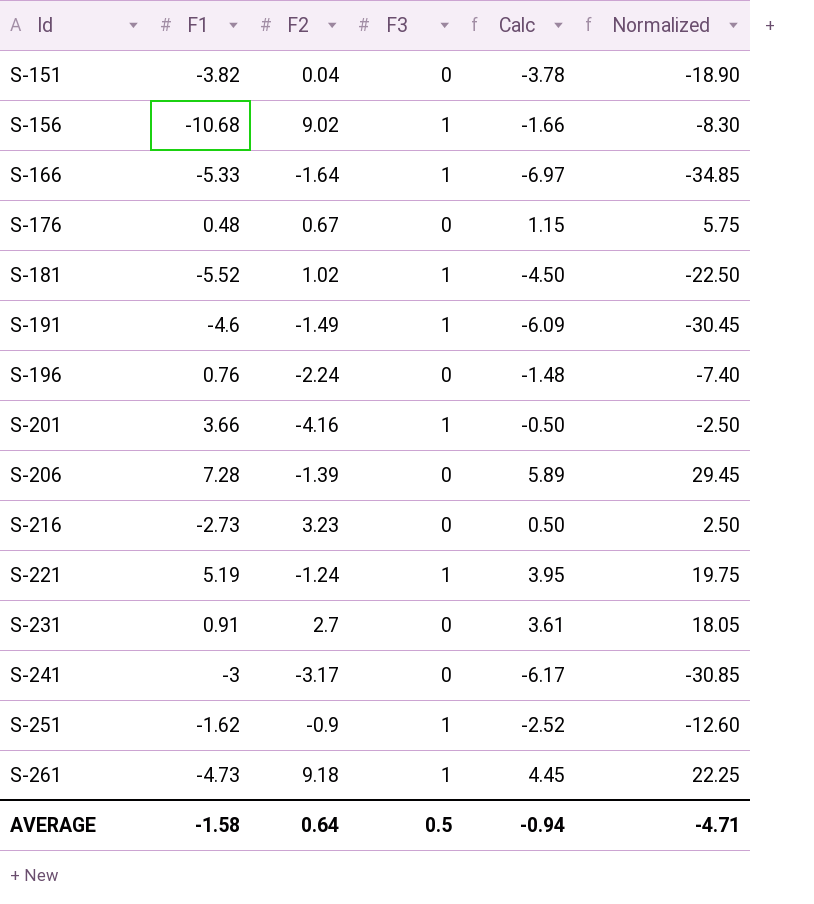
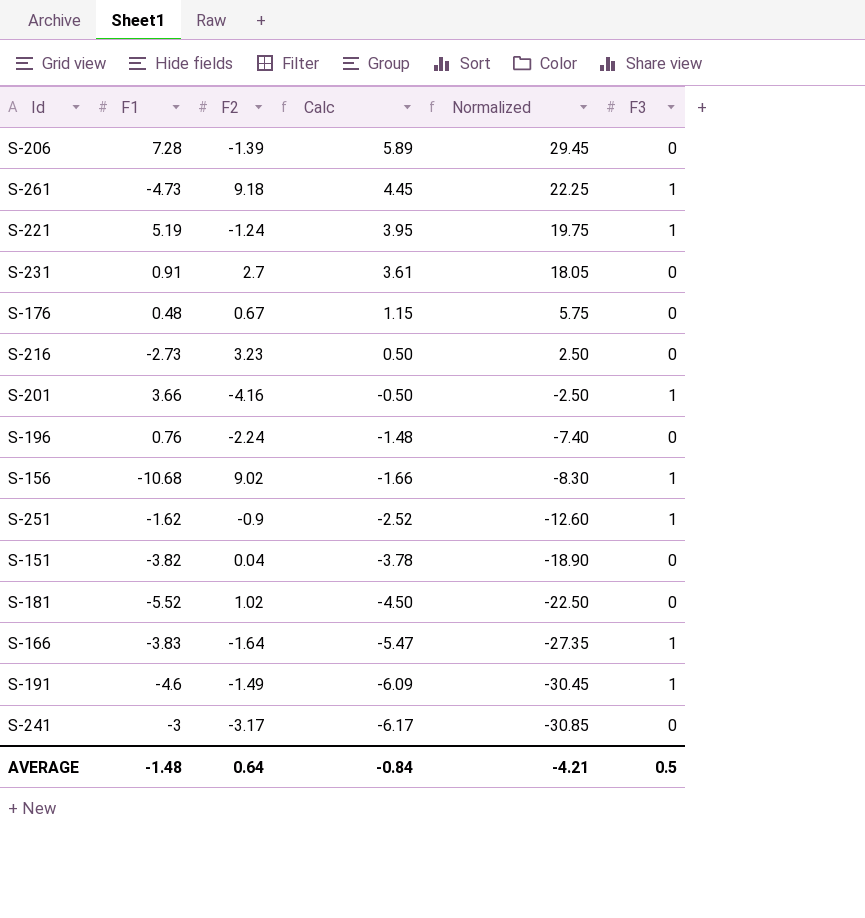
row order: Id ascending -> Calc descending
column F3 | position: 4 -> 6
S-181 | F3: 1 -> 0
S-166 | F1: -5.33 -> -3.83
S-166 | Calc: -6.97 -> -5.47
S-166 | Normalized: -34.85 -> -27.35
AVERAGE | F1: -1.58 -> -1.48
AVERAGE | Calc: -0.94 -> -0.84
AVERAGE | Normalized: -4.71 -> -4.21

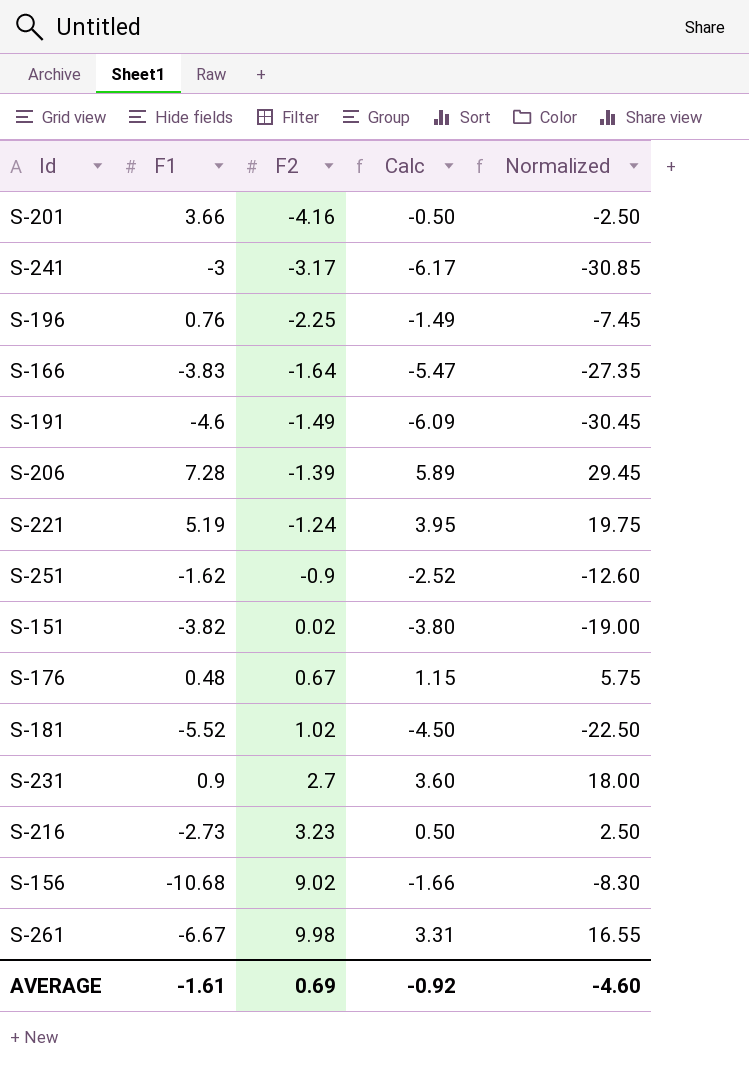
row order: Calc descending -> F2 ascending
column F3 | position: 6 -> none
S-196 | F2: -2.24 -> -2.25
S-196 | Calc: -1.48 -> -1.49
S-196 | Normalized: -7.40 -> -7.45
S-151 | F2: 0.04 -> 0.02
S-151 | Calc: -3.78 -> -3.80
S-151 | Normalized: -18.90 -> -19.00
S-231 | F1: 0.91 -> 0.9
S-231 | Calc: 3.61 -> 3.60
S-231 | Normalized: 18.05 -> 18.00
S-261 | F1: -4.73 -> -6.67
S-261 | F2: 9.18 -> 9.98
S-261 | Calc: 4.45 -> 3.31
S-261 | Normalized: 22.25 -> 16.55
AVERAGE | F1: -1.48 -> -1.61
AVERAGE | F2: 0.64 -> 0.69
AVERAGE | Calc: -0.84 -> -0.92
AVERAGE | Normalized: -4.21 -> -4.60

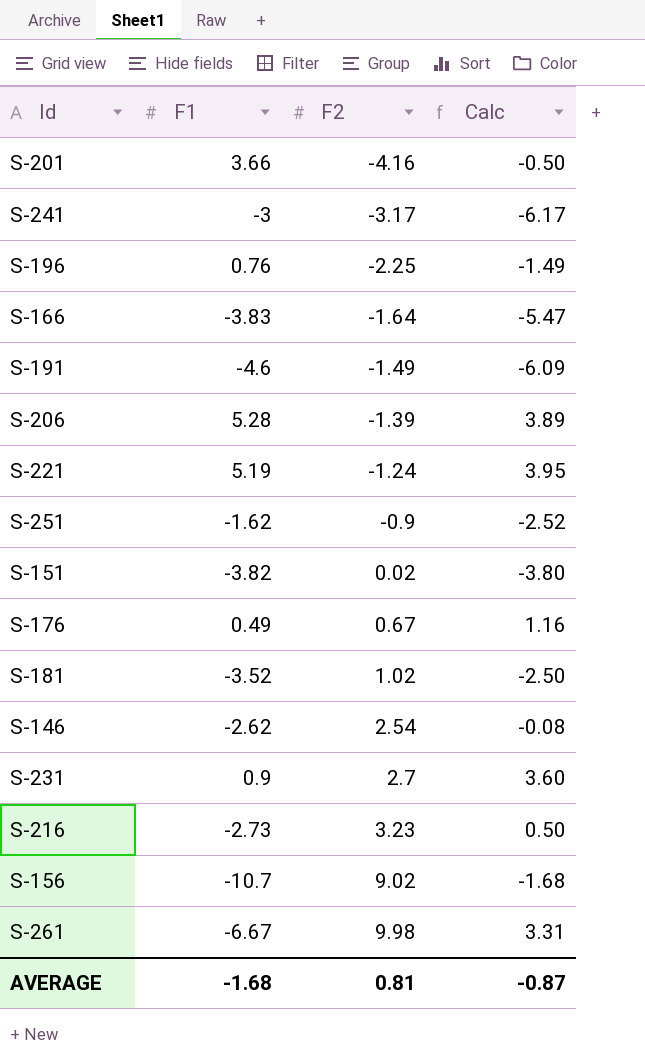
column Normalized | formula: [Calc] * 5 -> none
S-206 | F1: 7.28 -> 5.28
S-206 | Calc: 5.89 -> 3.89
S-176 | F1: 0.48 -> 0.49
S-176 | Calc: 1.15 -> 1.16
S-181 | F1: -5.52 -> -3.52
S-181 | Calc: -4.50 -> -2.50
row S-146: none -> -2.62 | 2.54 | -0.08
S-156 | F1: -10.68 -> -10.7
S-156 | Calc: -1.66 -> -1.68
AVERAGE | F1: -1.61 -> -1.68
AVERAGE | F2: 0.69 -> 0.81
AVERAGE | Calc: -0.92 -> -0.87

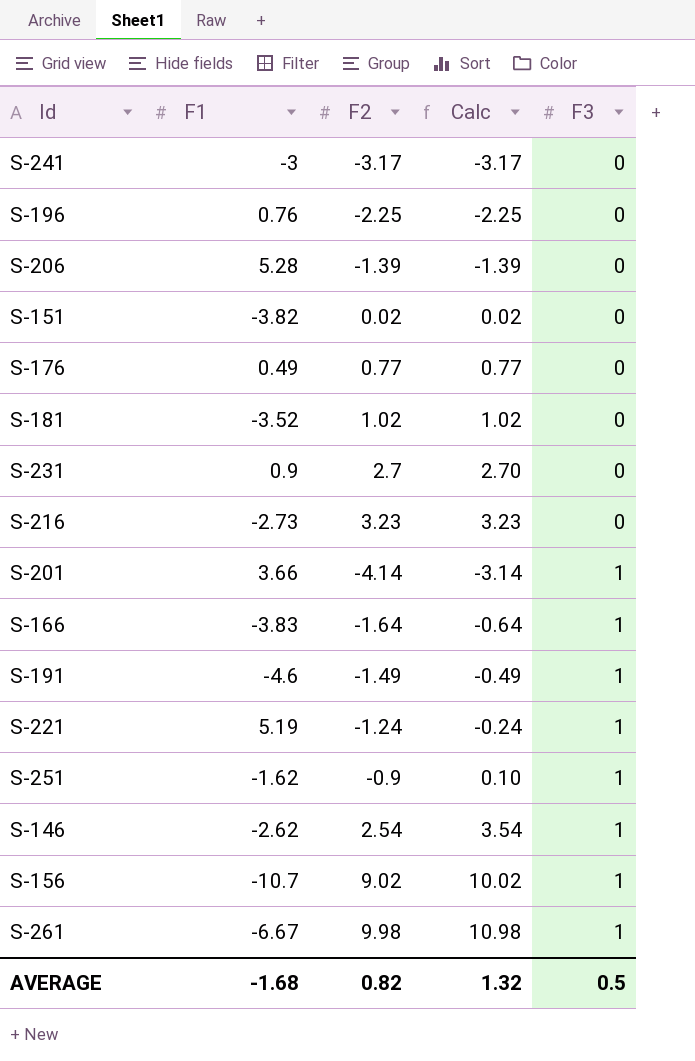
row order: F2 ascending -> F3 ascending
column Calc | formula: [F1] + [F2] -> [F2] + [F3]
column F3 | position: none -> 5
S-176 | F2: 0.67 -> 0.77
S-201 | F2: -4.16 -> -4.14
AVERAGE | F2: 0.81 -> 0.82
AVERAGE | Calc: -0.87 -> 1.32

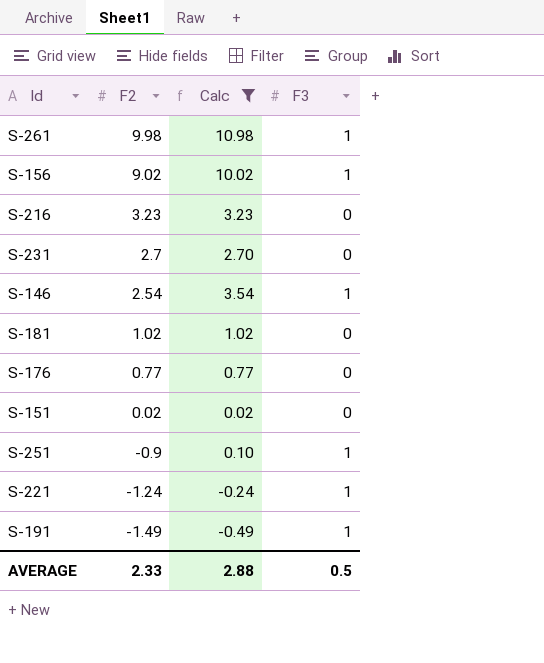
filter: none -> Calc >= -0.49
row order: F3 ascending -> F2 descending
column F1 | position: 2 -> none
AVERAGE | F2: 0.82 -> 2.33
AVERAGE | Calc: 1.32 -> 2.88

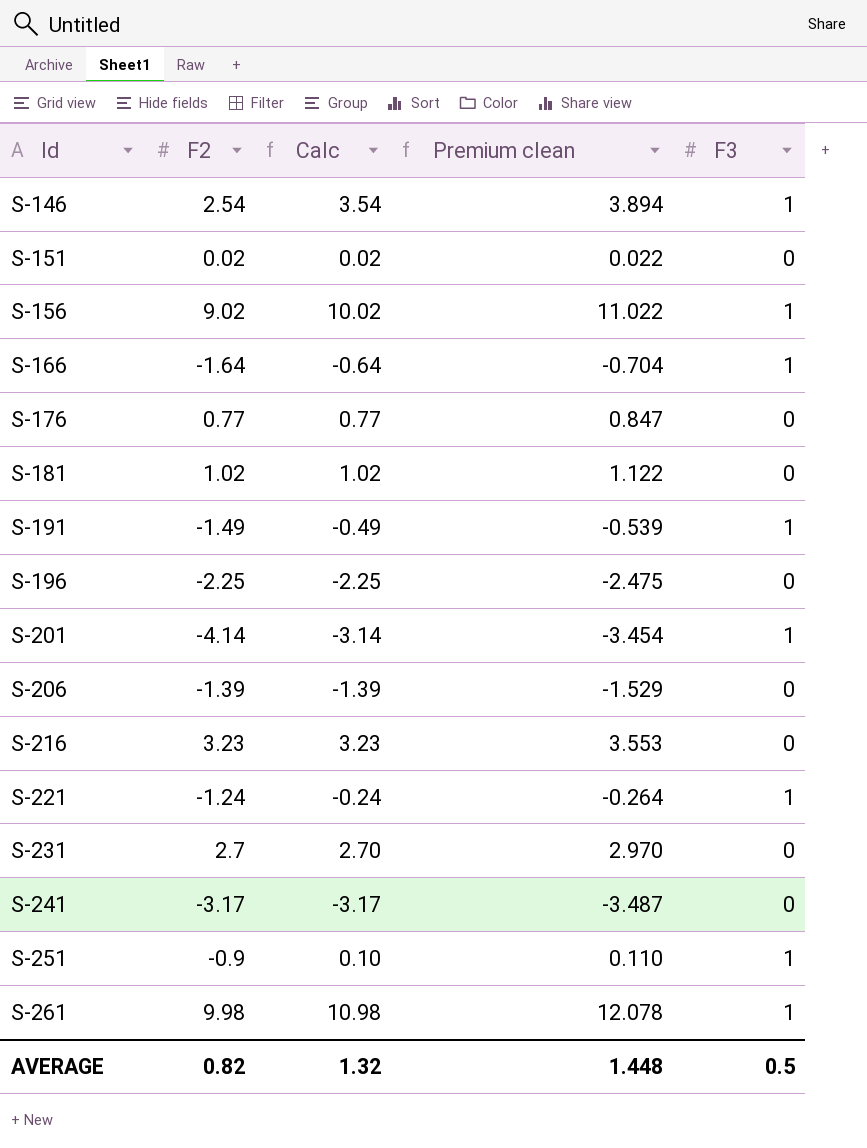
filter: Calc >= -0.49 -> none
row order: F2 descending -> Id ascending
column Premium clean | formula: none -> [Calc] * 1.1
AVERAGE | F2: 2.33 -> 0.82
AVERAGE | Calc: 2.88 -> 1.32

